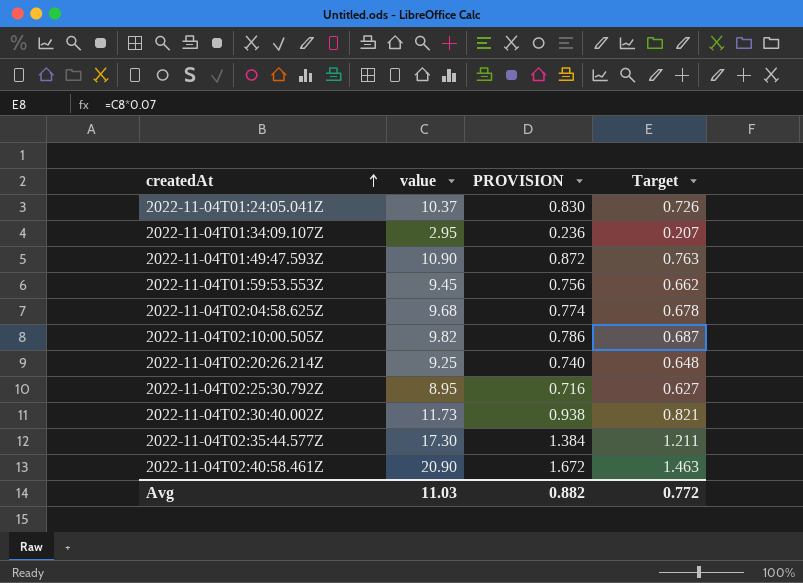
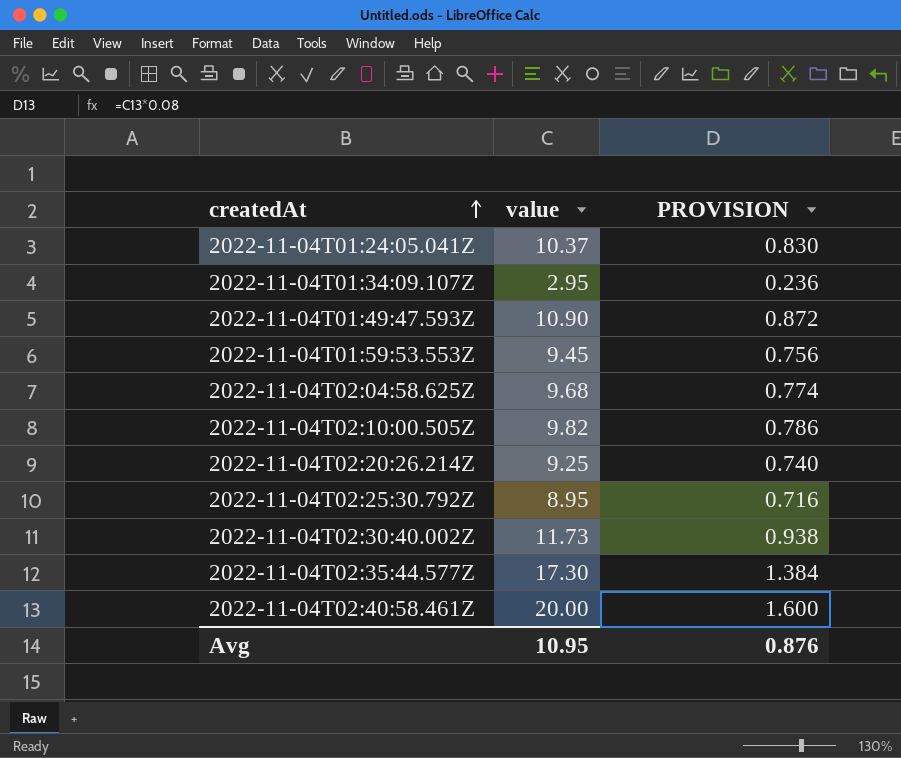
column Target | formula: [value] * 0.07 -> none
2022-11-04T02:40:58.461Z | value: 20.90 -> 20.00
2022-11-04T02:40:58.461Z | PROVISION: 1.672 -> 1.600
Avg | value: 11.03 -> 10.95
Avg | PROVISION: 0.882 -> 0.876

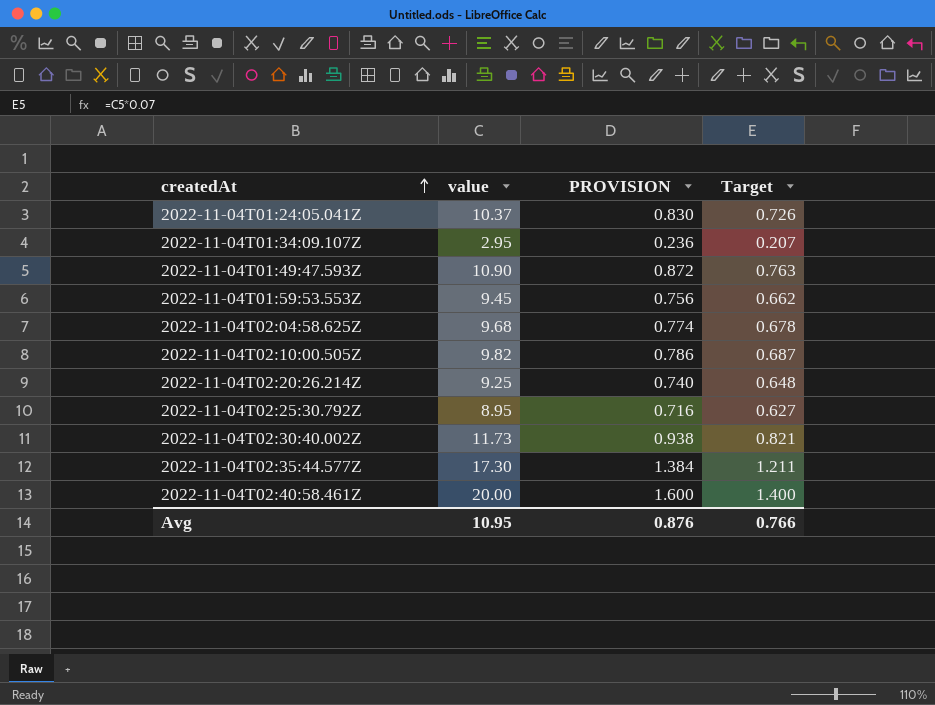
column Target | formula: none -> [value] * 0.07

